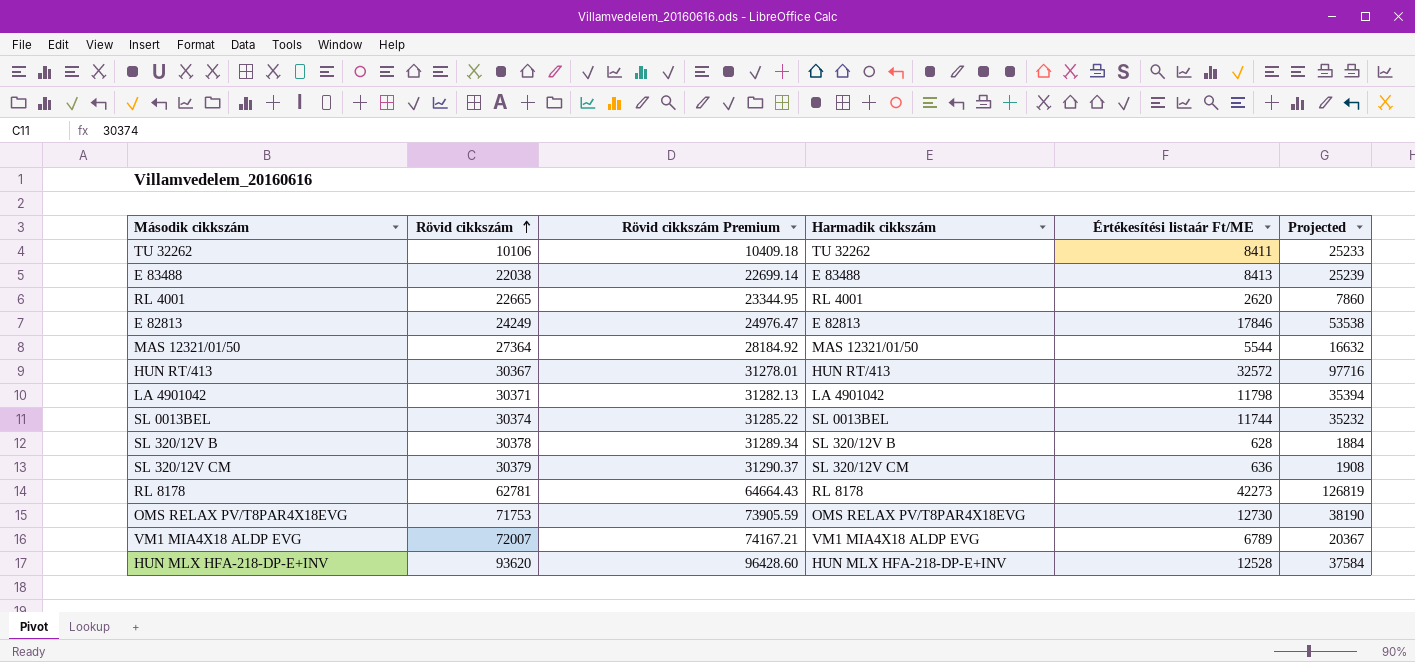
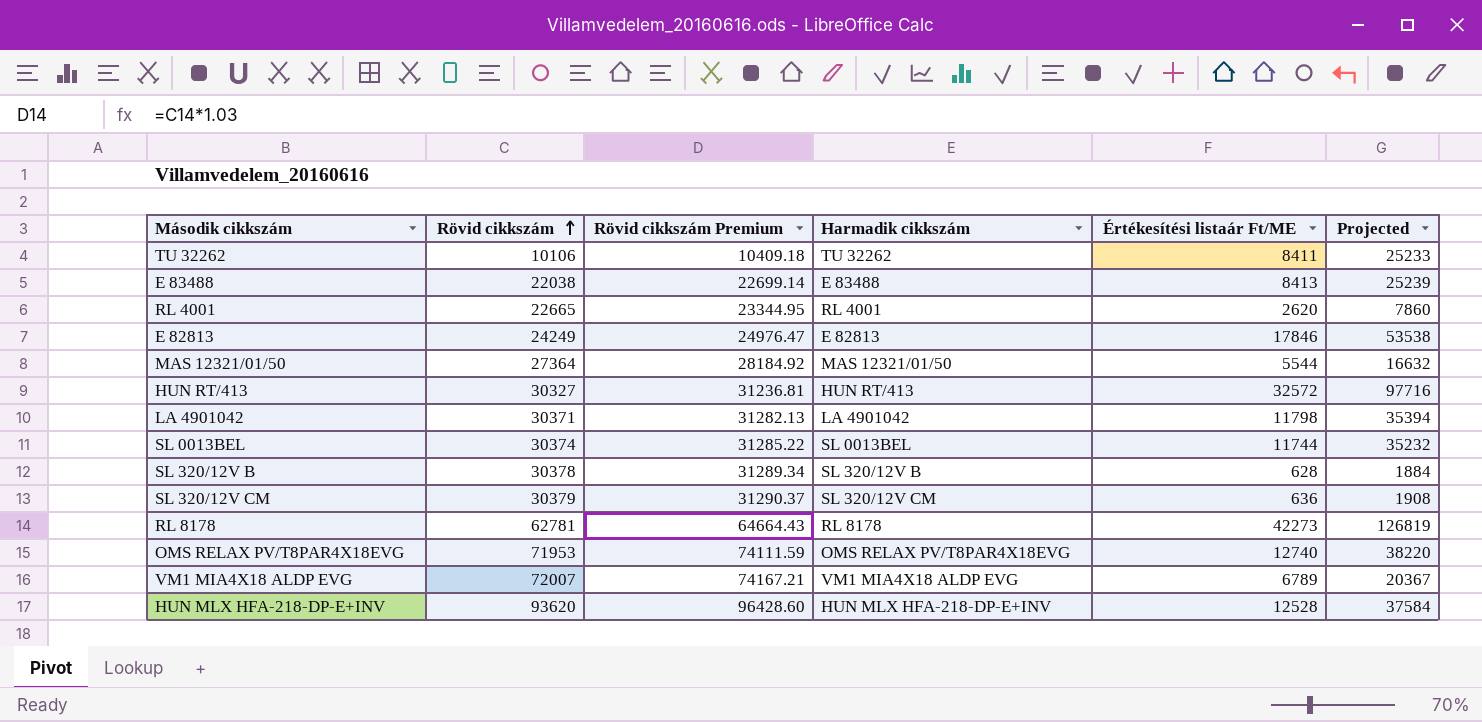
HUN RT/413 | Rövid cikkszám: 30367 -> 30327
HUN RT/413 | Rövid cikkszám Premium: 31278.01 -> 31236.81
OMS RELAX PV/T8PAR4X18EVG | Rövid cikkszám: 71753 -> 71953
OMS RELAX PV/T8PAR4X18EVG | Rövid cikkszám Premium: 73905.59 -> 74111.59
OMS RELAX PV/T8PAR4X18EVG | Értékesítési listaár Ft/ME: 12730 -> 12740
OMS RELAX PV/T8PAR4X18EVG | Projected: 38190 -> 38220

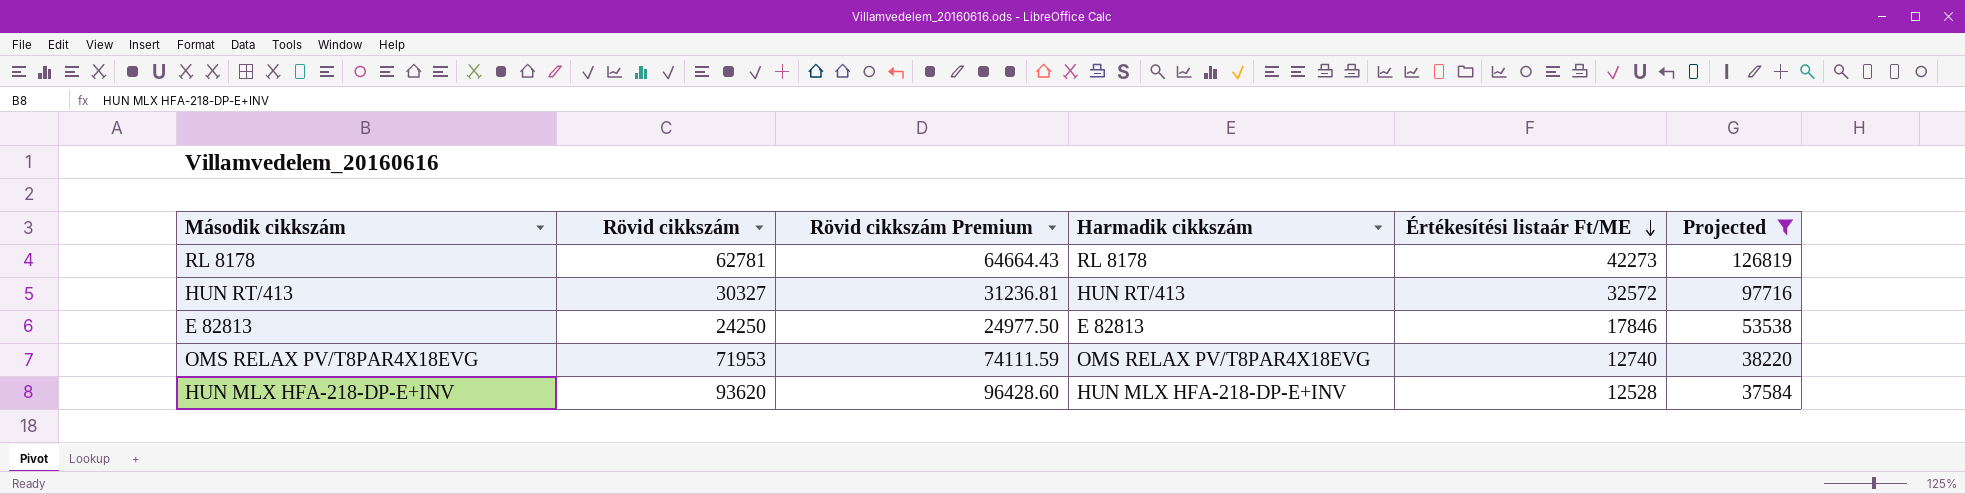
filter: none -> Projected >= 37584
row order: Rövid cikkszám ascending -> Értékesítési listaár Ft/ME descending
E 82813 | Rövid cikkszám: 24249 -> 24250
E 82813 | Rövid cikkszám Premium: 24976.47 -> 24977.50

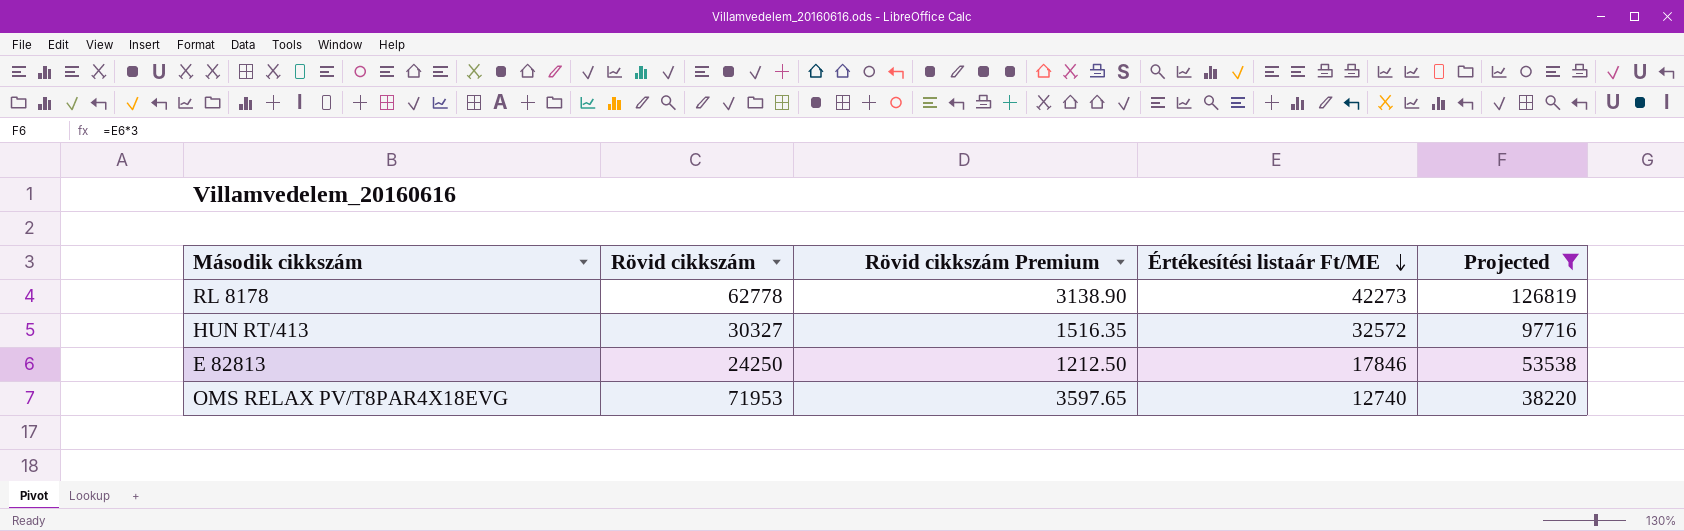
column Harmadik cikkszám | position: 4 -> none
column Rövid cikkszám Premium | formula: [Rövid cikkszám] * 1.03 -> [Rövid cikkszám] * 0.05
row HUN MLX HFA-218-DP-E+INV: 93620 | 96428.60 | HUN MLX HFA-218-DP-E+INV | 12528 | 37584 -> none
RL 8178 | Rövid cikkszám: 62781 -> 62778

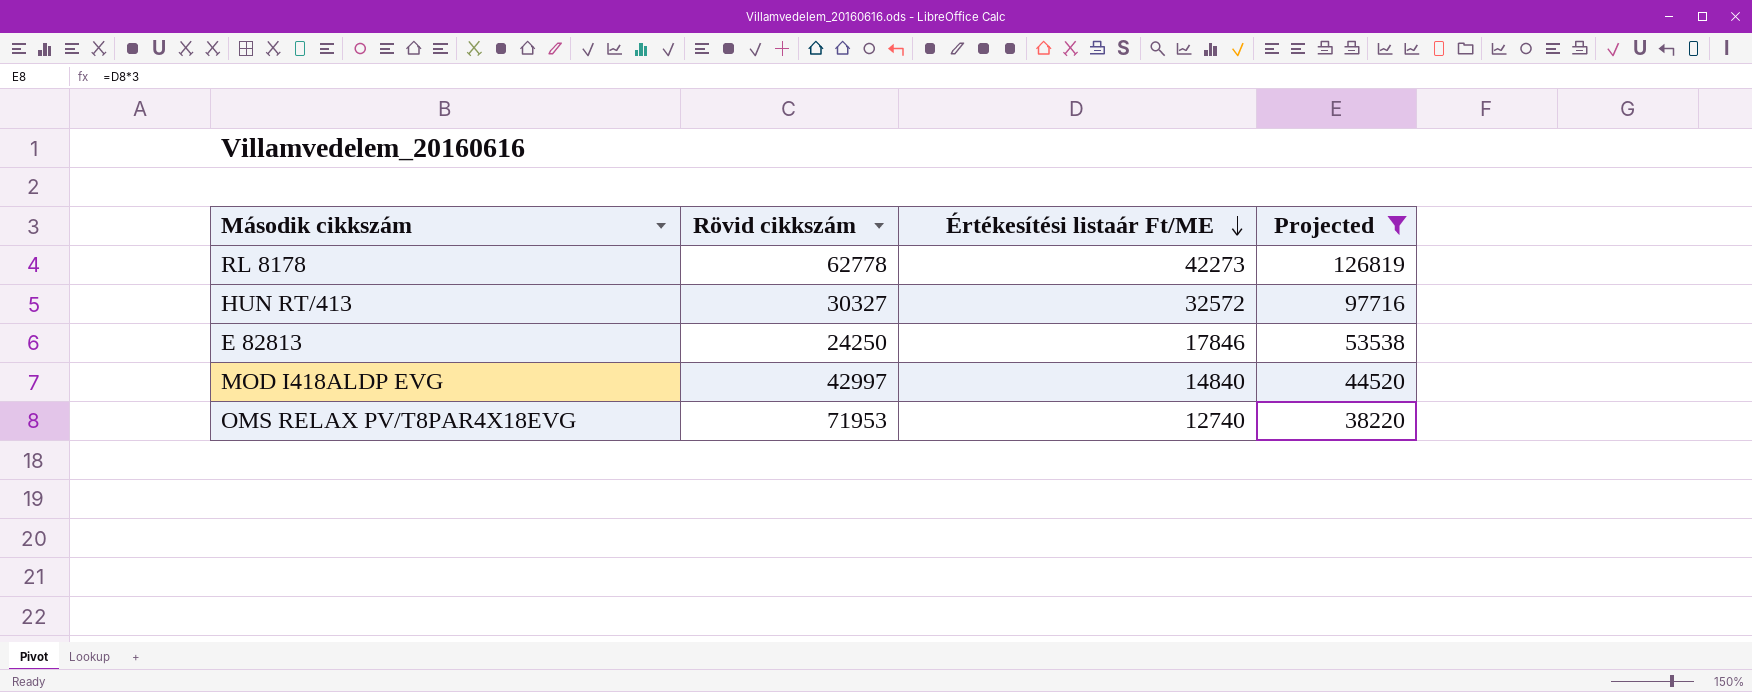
column Rövid cikkszám Premium | formula: [Rövid cikkszám] * 0.05 -> none
row MOD I418ALDP EVG: none -> 42997 | 14840 | 44520

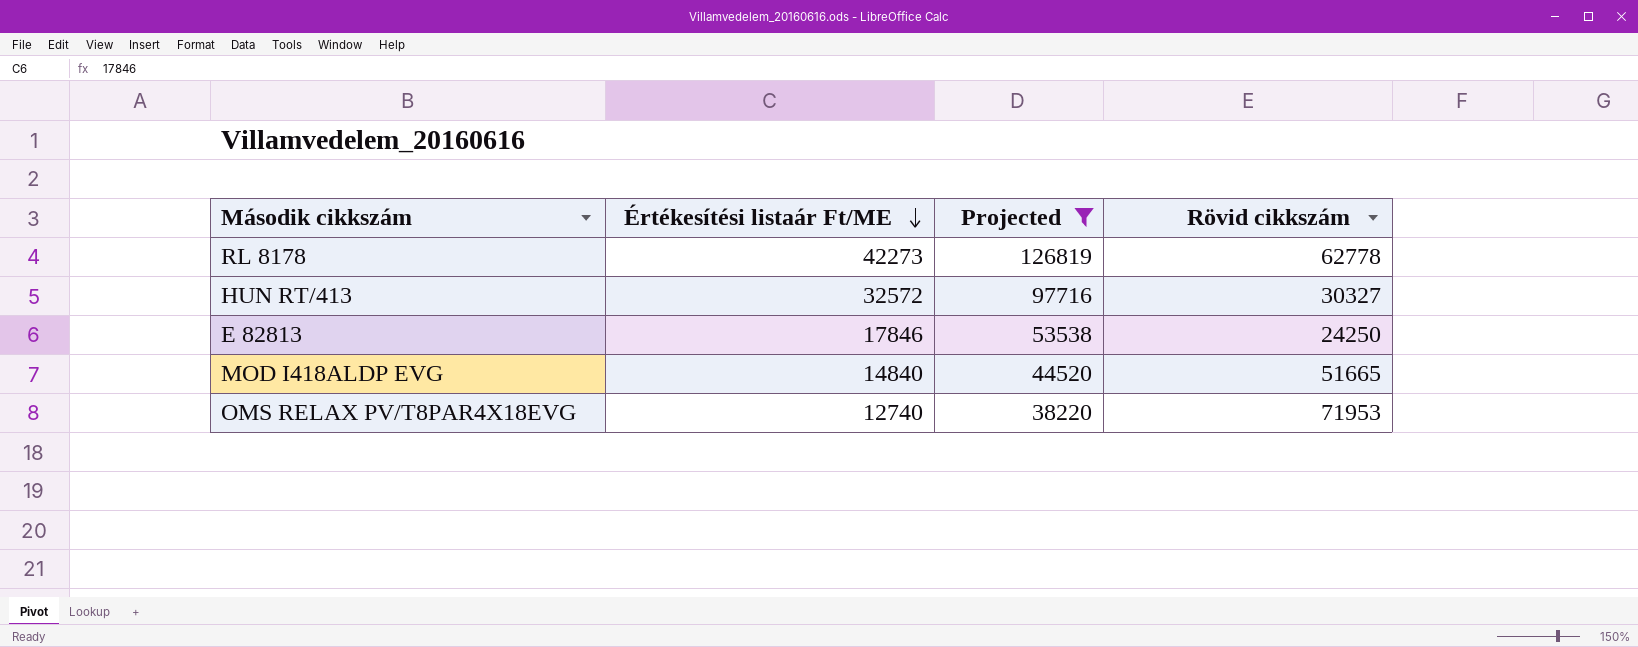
column Rövid cikkszám | position: 2 -> 4
MOD I418ALDP EVG | Rövid cikkszám: 42997 -> 51665

